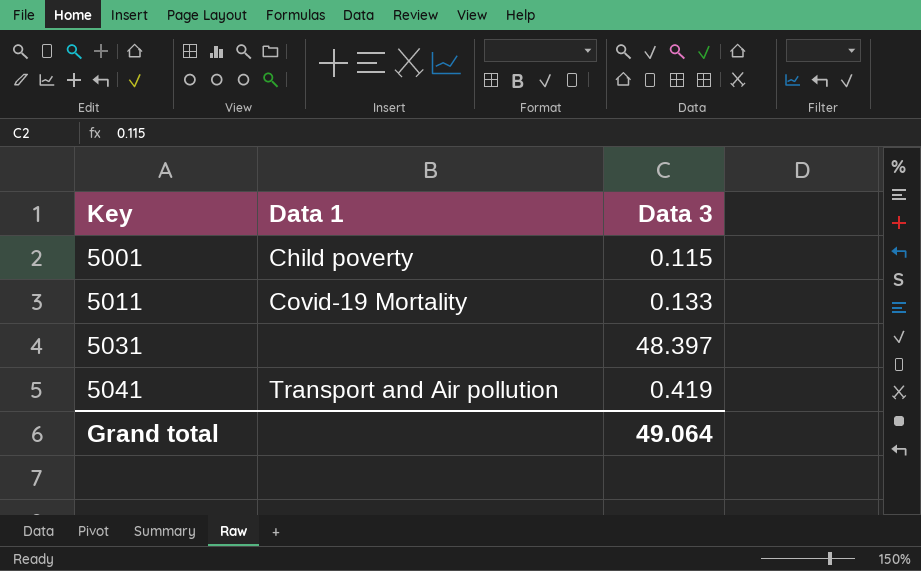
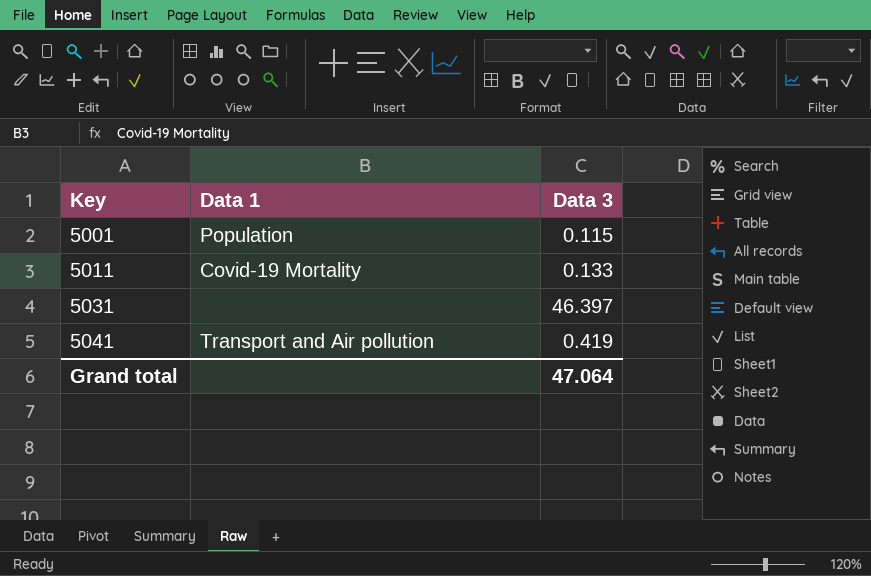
5001 | Data 1: Child poverty -> Population
5031 | Data 3: 48.397 -> 46.397
Grand total | Data 3: 49.064 -> 47.064

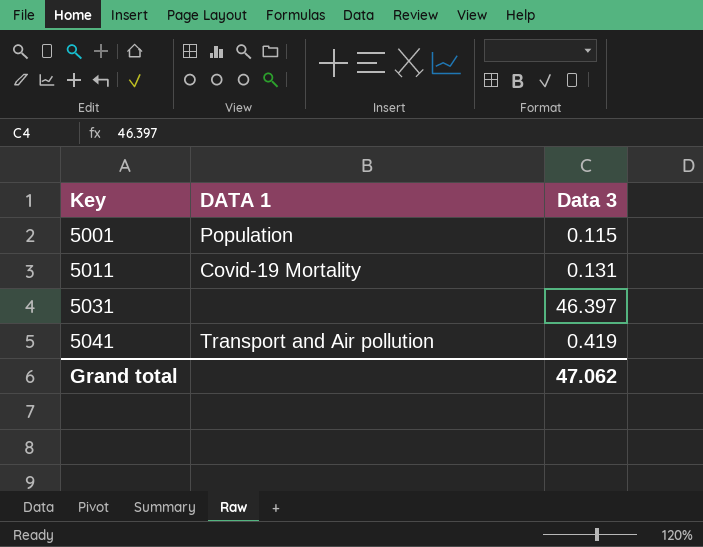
column name: Data 1 -> DATA 1
5011 | Data 3: 0.133 -> 0.131
Grand total | Data 3: 47.064 -> 47.062

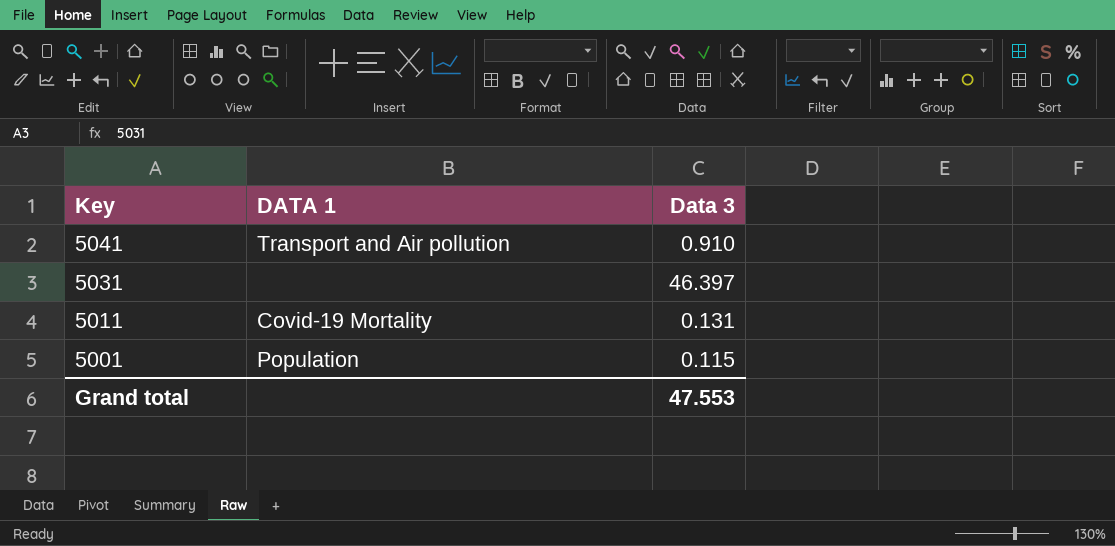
row order: Key ascending -> Key descending
5041 | Data 3: 0.419 -> 0.910
Grand total | Data 3: 47.062 -> 47.553

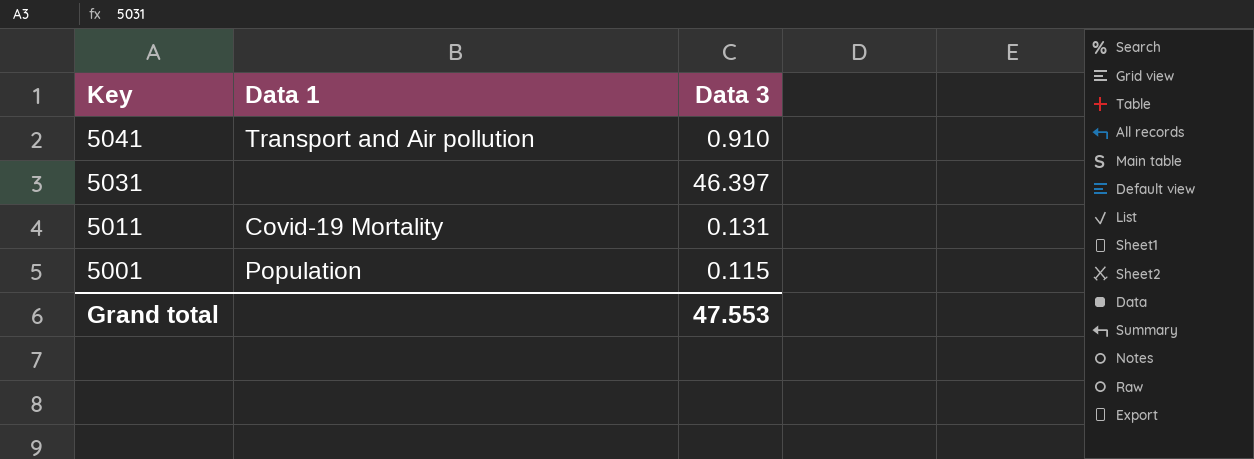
column name: DATA 1 -> Data 1

